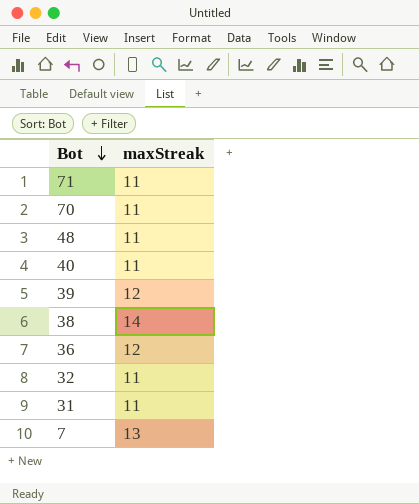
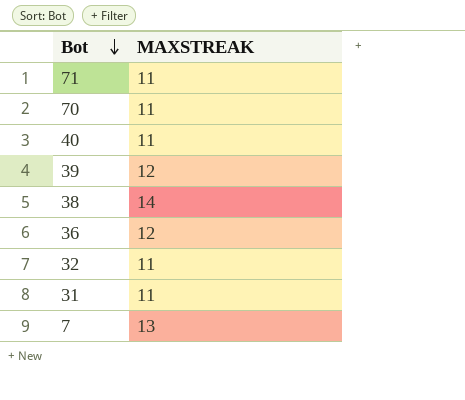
column name: maxStreak -> MAXSTREAK
row 48: 11 -> none

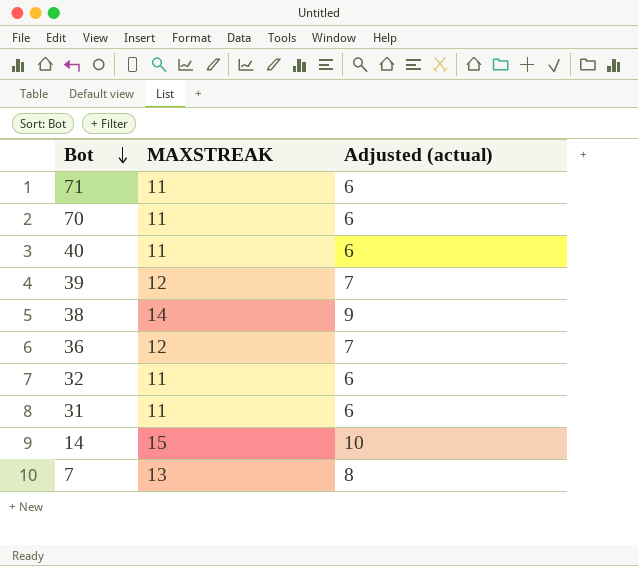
column Adjusted (actual) | formula: none -> [MAXSTREAK] - 5
row 14: none -> 15 | 10

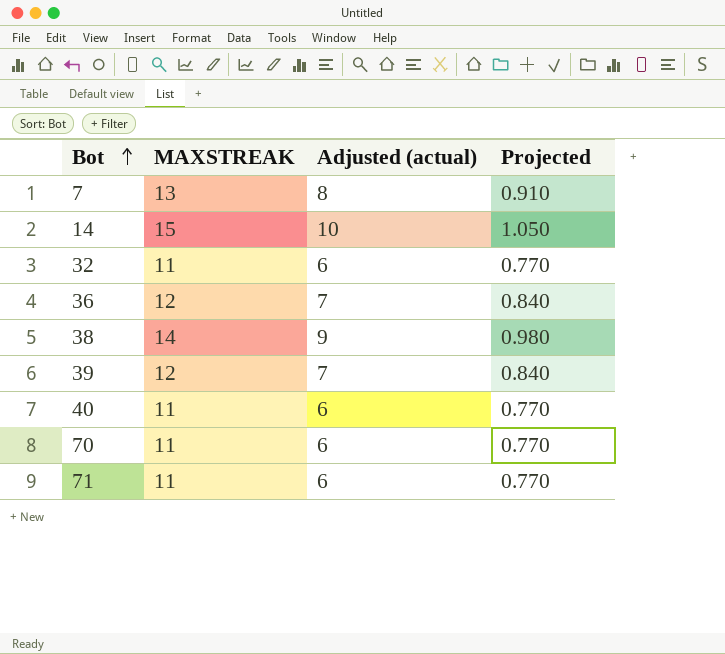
row order: Bot descending -> Bot ascending
column Projected | formula: none -> [MAXSTREAK] * 0.07
row 31: 11 | 6 -> none

